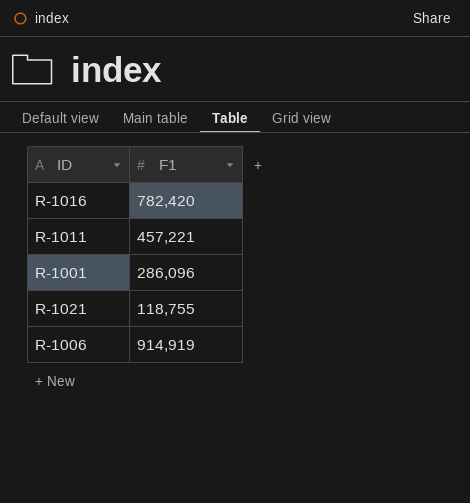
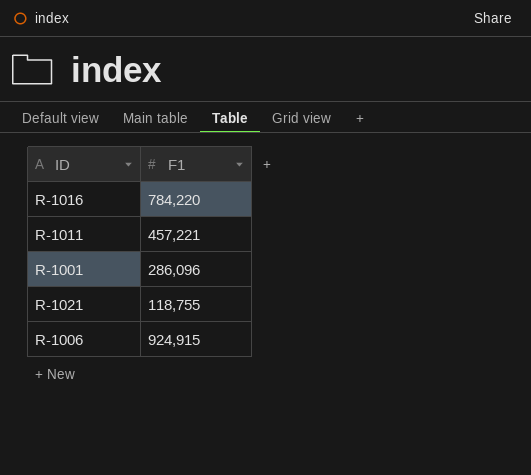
R-1016 | F1: 782,420 -> 784,220
R-1006 | F1: 914,919 -> 924,915

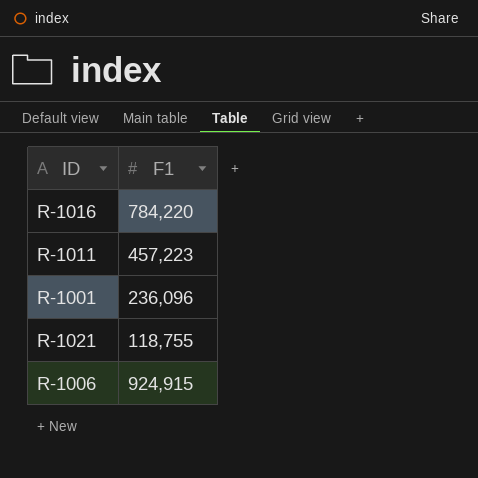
R-1011 | F1: 457,221 -> 457,223
R-1001 | F1: 286,096 -> 236,096

